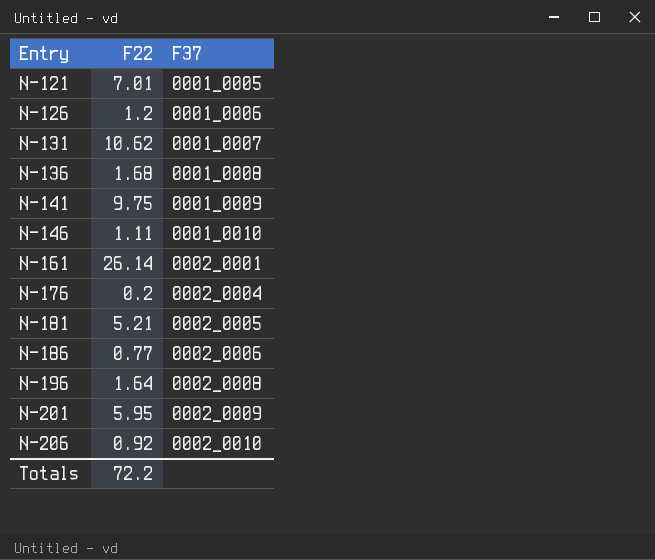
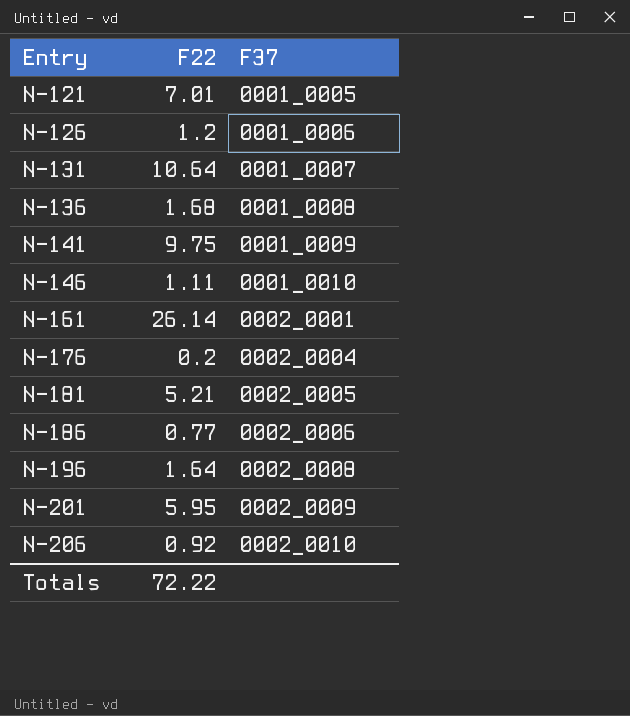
N-131 | F22: 10.62 -> 10.64
Totals | F22: 72.2 -> 72.22

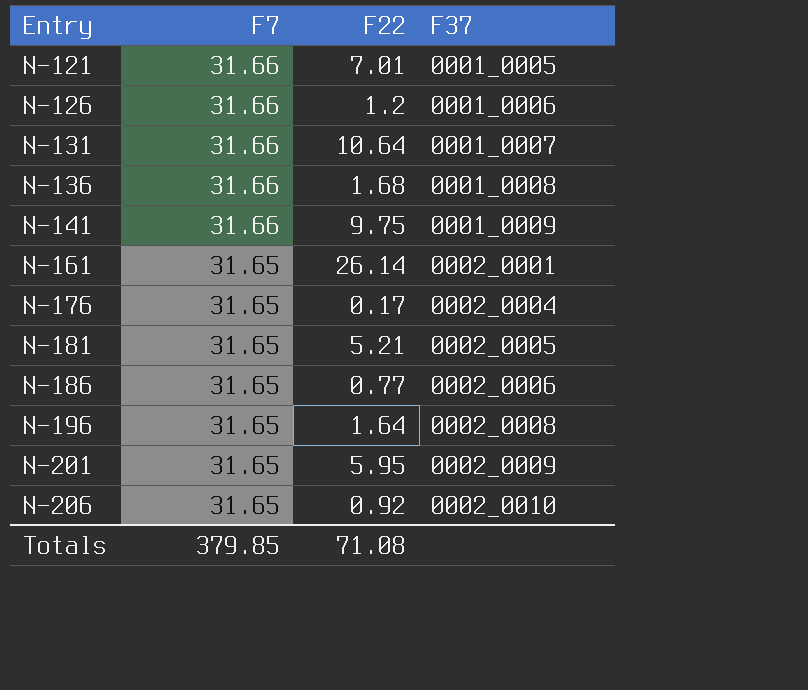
column F7 | position: none -> 2
row N-146: 1.11 | 0001_0010 -> none
N-176 | F22: 0.2 -> 0.17
Totals | F22: 72.22 -> 71.08

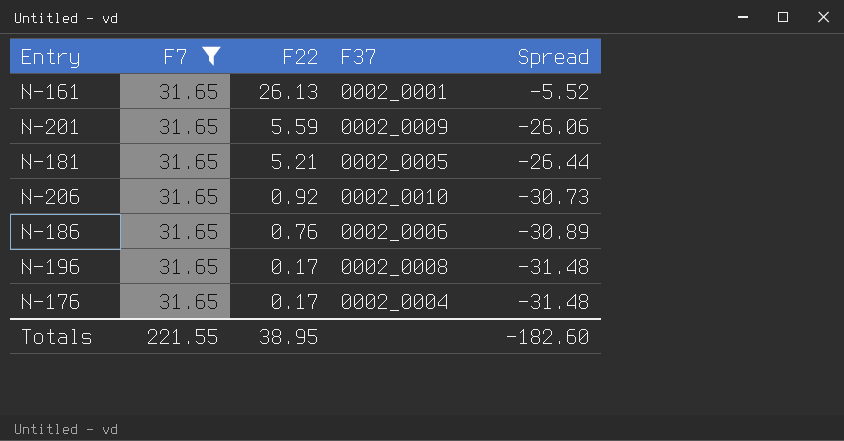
filter: none -> F7 = 31.65
row order: Entry ascending -> F22 descending
column Spread | formula: none -> [F22] - [F7]
N-161 | F22: 26.14 -> 26.13
N-201 | F22: 5.95 -> 5.59
N-186 | F22: 0.77 -> 0.76
N-196 | F22: 1.64 -> 0.17
Totals | F7: 379.85 -> 221.55
Totals | F22: 71.08 -> 38.95

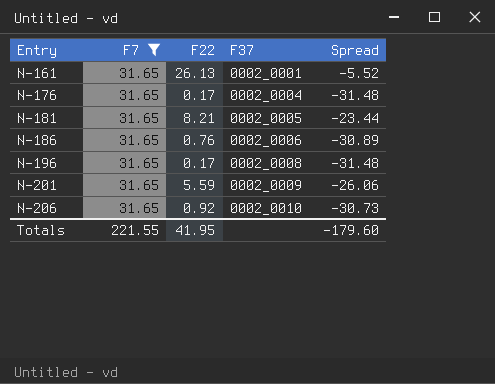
row order: F22 descending -> Entry ascending
N-181 | F22: 5.21 -> 8.21
N-181 | Spread: -26.44 -> -23.44
Totals | F22: 38.95 -> 41.95
Totals | Spread: -182.60 -> -179.60

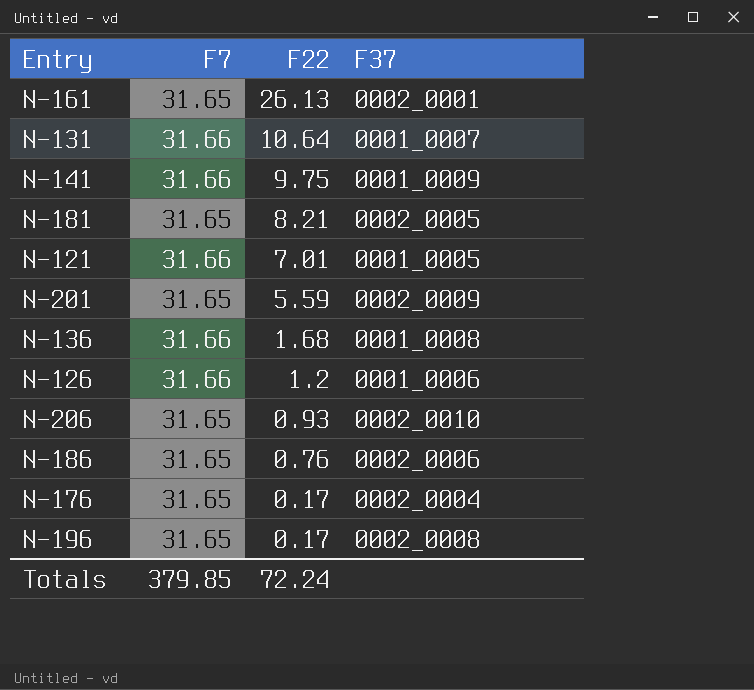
filter: F7 = 31.65 -> none
row order: Entry ascending -> F22 descending
column Spread | formula: [F22] - [F7] -> none
N-206 | F22: 0.92 -> 0.93
Totals | F7: 221.55 -> 379.85
Totals | F22: 41.95 -> 72.24

